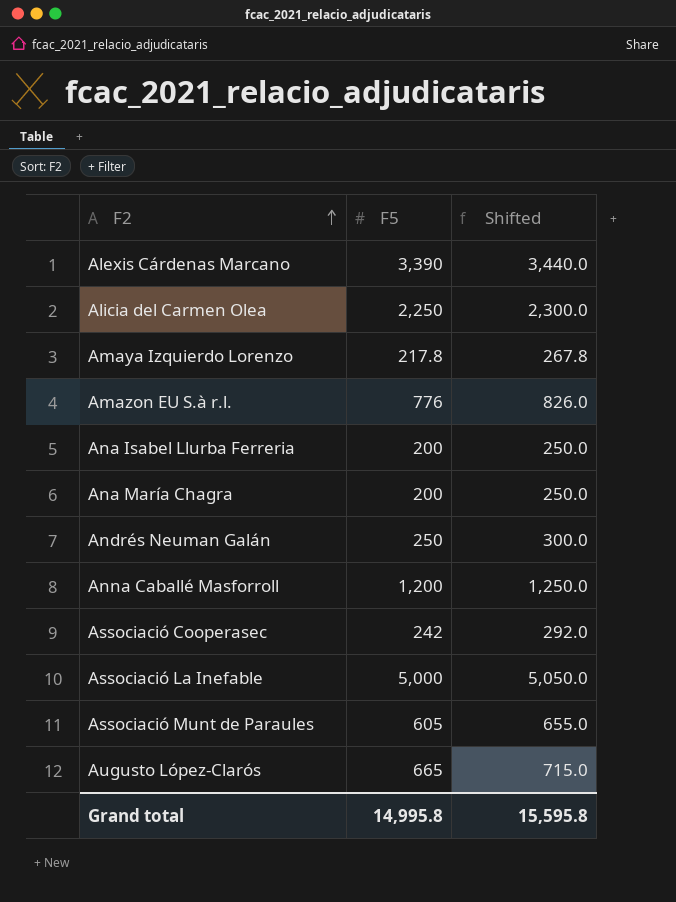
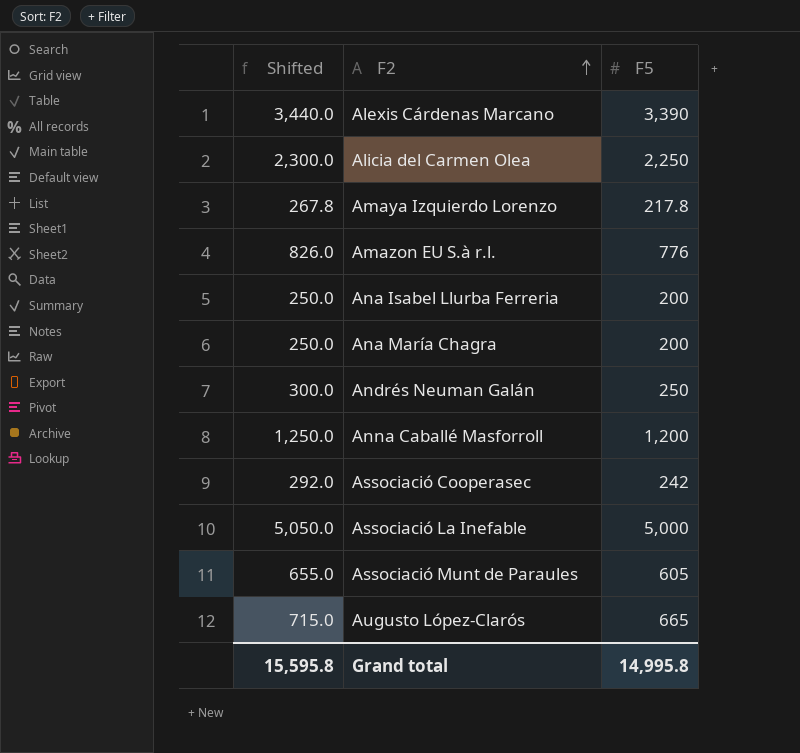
column Shifted | position: 3 -> 1

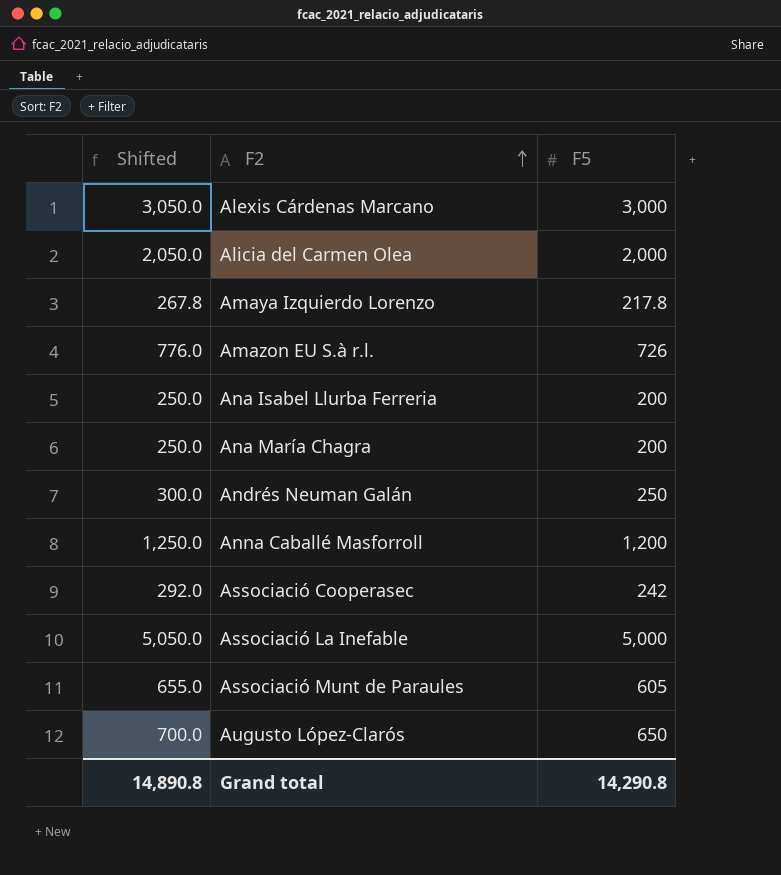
Alexis Cárdenas Marcano | Shifted: 3,440.0 -> 3,050.0
Alexis Cárdenas Marcano | F5: 3,390 -> 3,000
Alicia del Carmen Olea | Shifted: 2,300.0 -> 2,050.0
Alicia del Carmen Olea | F5: 2,250 -> 2,000
Amazon EU S.à r.l. | Shifted: 826.0 -> 776.0
Amazon EU S.à r.l. | F5: 776 -> 726
Augusto López-Clarós | Shifted: 715.0 -> 700.0
Augusto López-Clarós | F5: 665 -> 650
Grand total | Shifted: 15,595.8 -> 14,890.8
Grand total | F5: 14,995.8 -> 14,290.8

